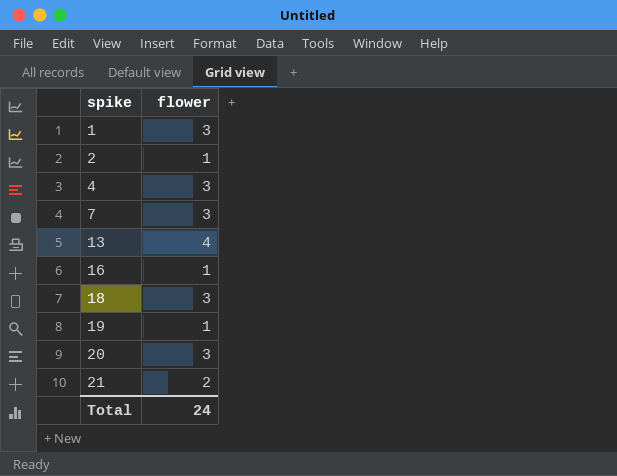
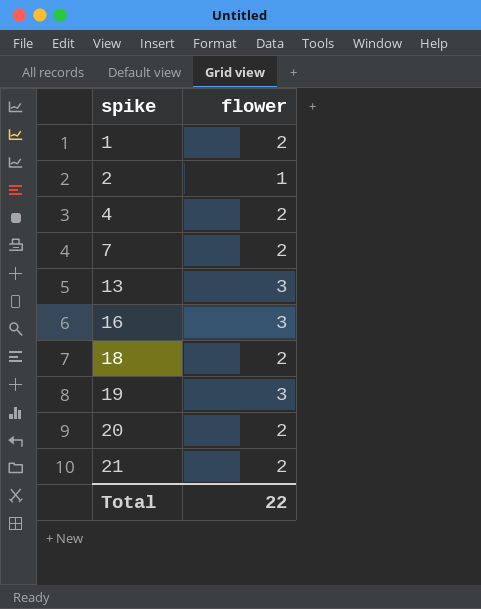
1 | flower: 3 -> 2
4 | flower: 3 -> 2
7 | flower: 3 -> 2
13 | flower: 4 -> 3
16 | flower: 1 -> 3
18 | flower: 3 -> 2
19 | flower: 1 -> 3
20 | flower: 3 -> 2
Total | flower: 24 -> 22

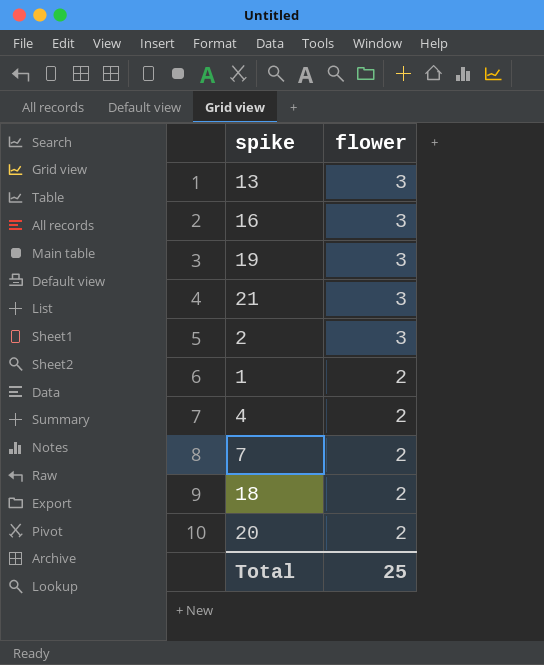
row order: spike ascending -> flower descending
21 | flower: 2 -> 3
2 | flower: 1 -> 3
Total | flower: 22 -> 25

